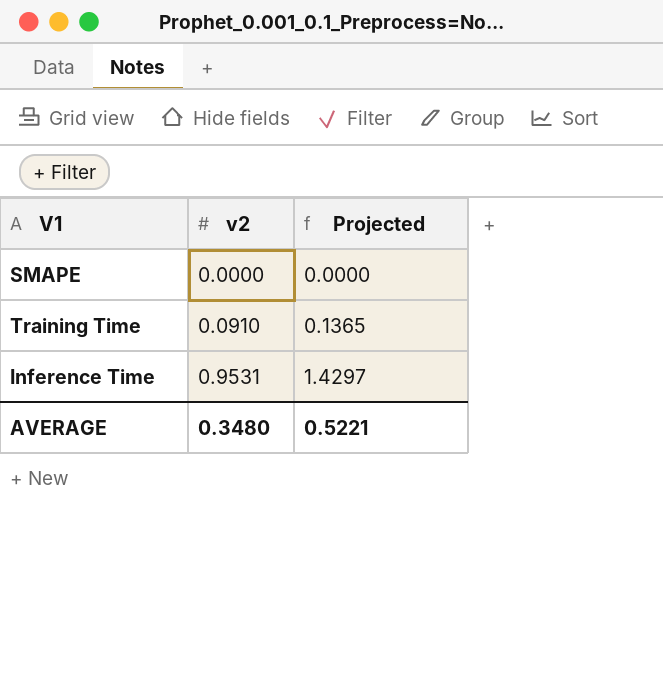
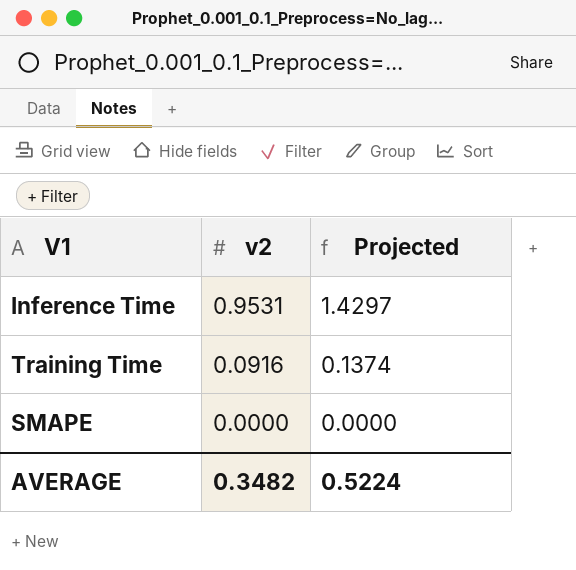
row order: v2 ascending -> v2 descending
Training Time | v2: 0.0910 -> 0.0916
Training Time | Projected: 0.1365 -> 0.1374
AVERAGE | v2: 0.3480 -> 0.3482
AVERAGE | Projected: 0.5221 -> 0.5224

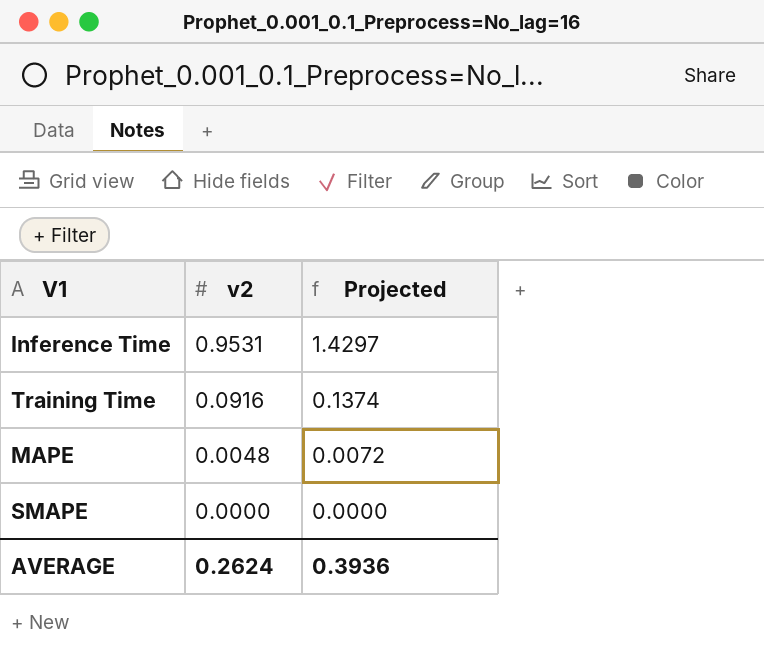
row MAPE: none -> 0.0048 | 0.0072
AVERAGE | v2: 0.3482 -> 0.2624
AVERAGE | Projected: 0.5224 -> 0.3936

